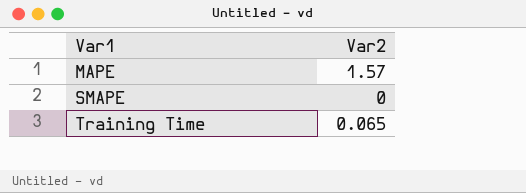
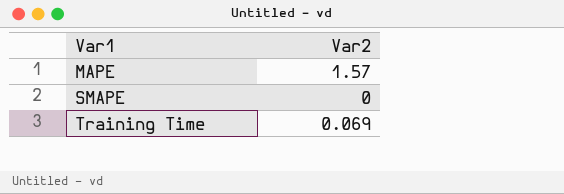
Training Time | Var2: 0.065 -> 0.069

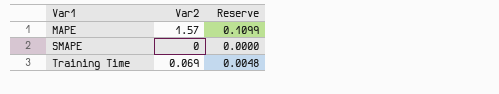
column Reserve | formula: none -> [Var2] * 0.07

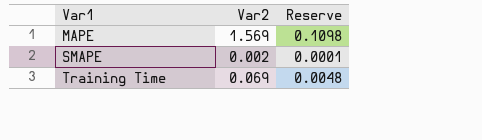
MAPE | Var2: 1.57 -> 1.569
MAPE | Reserve: 0.1099 -> 0.1098
SMAPE | Var2: 0 -> 0.002
SMAPE | Reserve: 0.0000 -> 0.0001

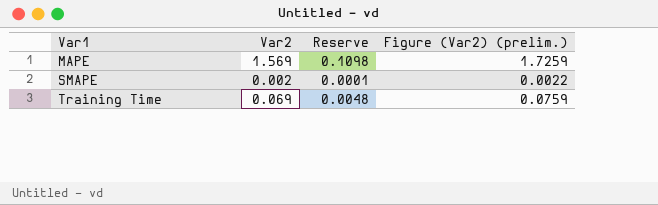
column Figure (Var2) (prelim.) | formula: none -> [Var2] * 1.1

